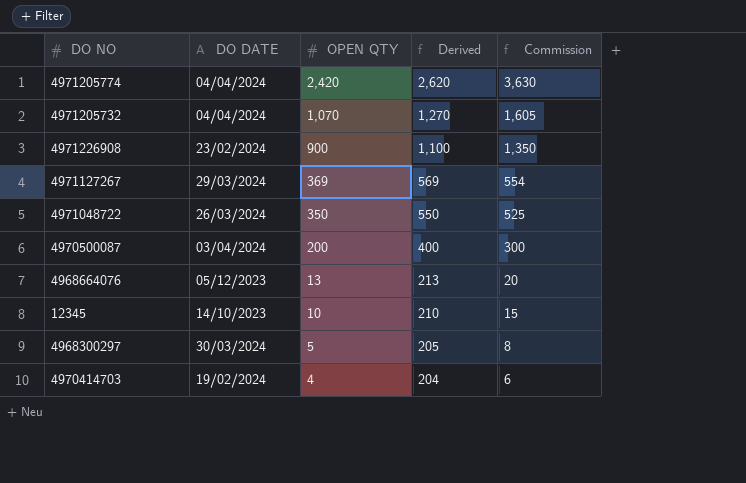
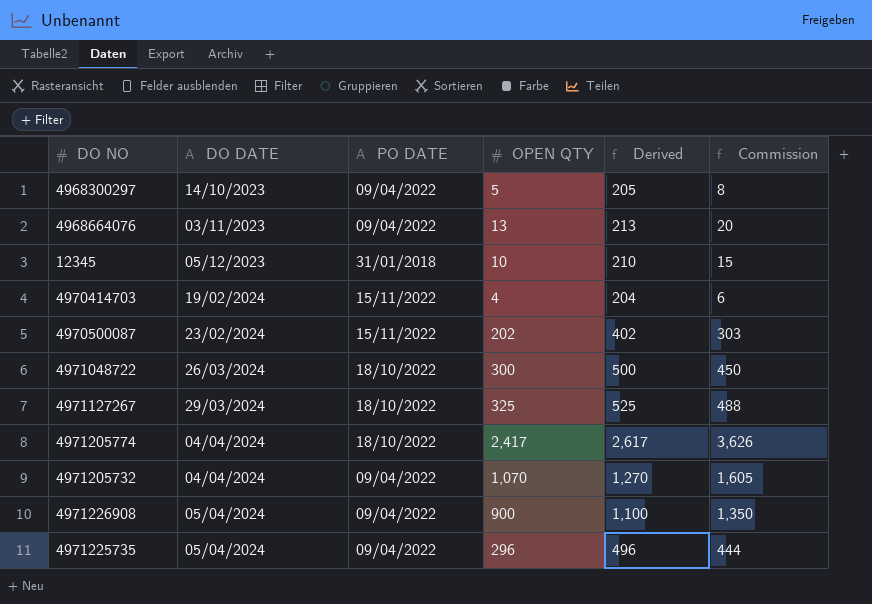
row order: OPEN QTY descending -> DO DATE ascending
column PO DATE | position: none -> 3
4968300297 | DO DATE: 30/03/2024 -> 14/10/2023
4968664076 | DO DATE: 05/12/2023 -> 03/11/2023
12345 | DO DATE: 14/10/2023 -> 05/12/2023
4970500087 | DO DATE: 03/04/2024 -> 23/02/2024
4970500087 | OPEN QTY: 200 -> 202
4970500087 | Derived: 400 -> 402
4970500087 | Commission: 300 -> 303
4971048722 | OPEN QTY: 350 -> 300
4971048722 | Derived: 550 -> 500
4971048722 | Commission: 525 -> 450
4971127267 | OPEN QTY: 369 -> 325
4971127267 | Derived: 569 -> 525
4971127267 | Commission: 554 -> 488
4971205774 | OPEN QTY: 2,420 -> 2,417
4971205774 | Derived: 2,620 -> 2,617
4971205774 | Commission: 3,630 -> 3,626
4971226908 | DO DATE: 23/02/2024 -> 05/04/2024
row 4971225735: none -> 05/04/2024 | 09/04/2022 | 296 | 496 | 444

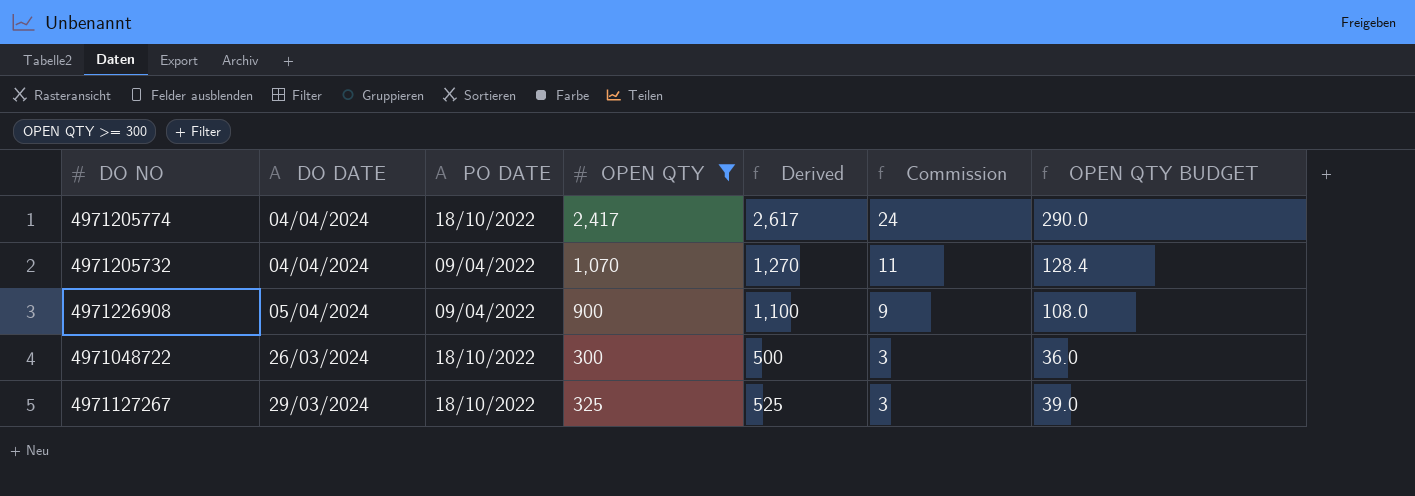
filter: none -> OPEN QTY >= 300
row order: DO DATE ascending -> Commission descending
column Commission | formula: [OPEN QTY] * 1.5 -> [OPEN QTY] * 0.01
column OPEN QTY BUDGET | formula: none -> [OPEN QTY] * 0.12

